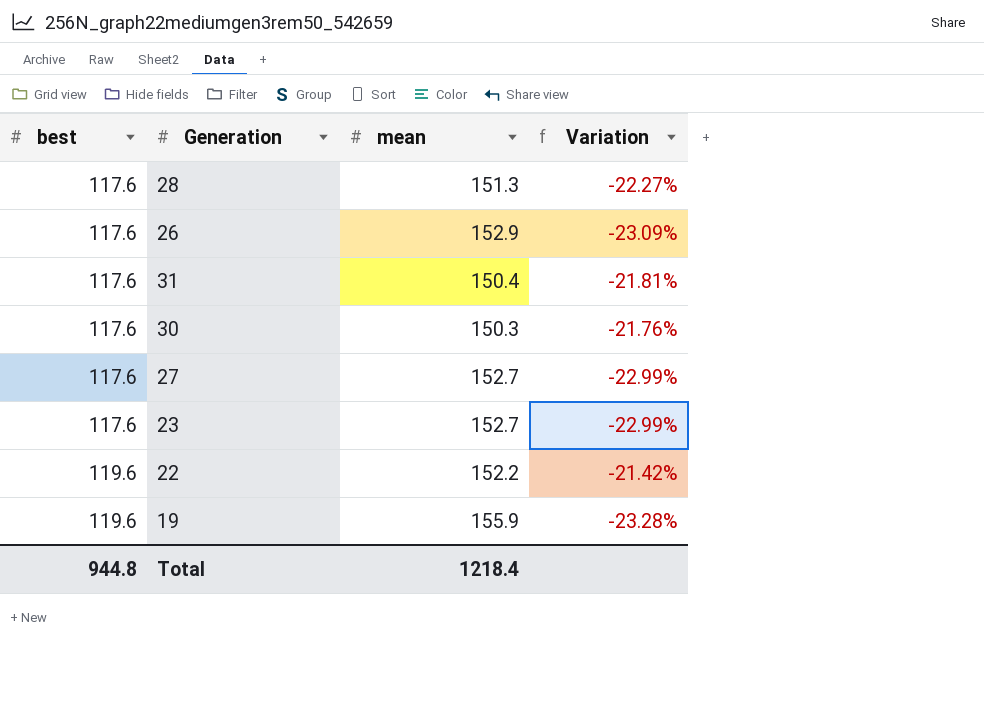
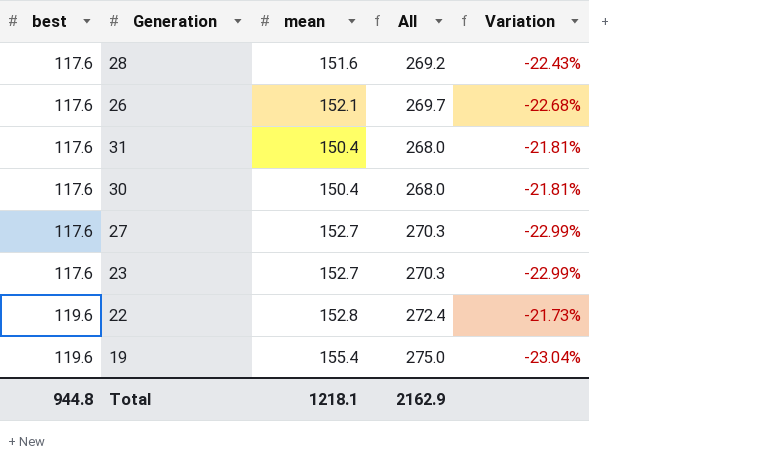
column All | formula: none -> [best] + [mean]
28 | mean: 151.3 -> 151.6
28 | Variation: -22.27% -> -22.43%
26 | mean: 152.9 -> 152.1
26 | Variation: -23.09% -> -22.68%
30 | mean: 150.3 -> 150.4
30 | Variation: -21.76% -> -21.81%
22 | mean: 152.2 -> 152.8
22 | Variation: -21.42% -> -21.73%
19 | mean: 155.9 -> 155.4
19 | Variation: -23.28% -> -23.04%
Total | mean: 1218.4 -> 1218.1

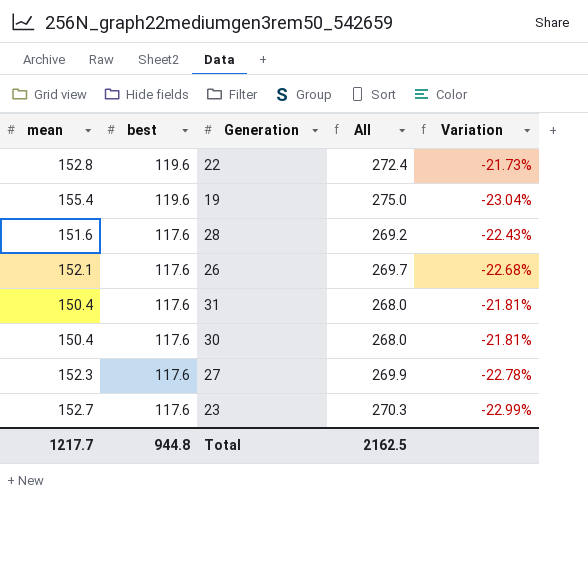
row order: best ascending -> best descending
column mean | position: 3 -> 1
27 | mean: 152.7 -> 152.3
27 | All: 270.3 -> 269.9
27 | Variation: -22.99% -> -22.78%
Total | mean: 1218.1 -> 1217.7
Total | All: 2162.9 -> 2162.5

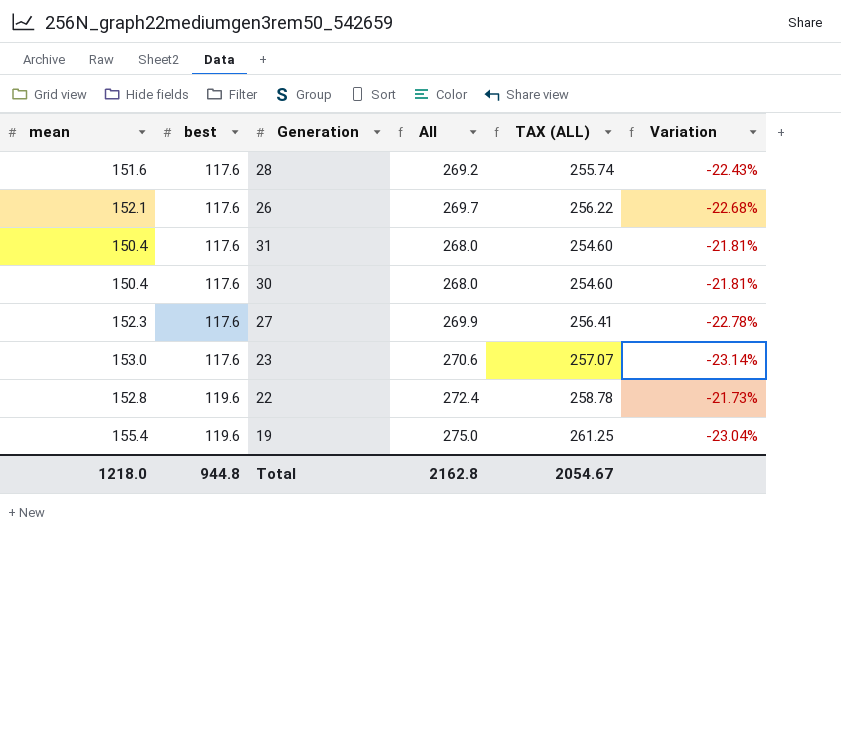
row order: best descending -> best ascending
column TAX (ALL) | formula: none -> [All] * 0.95
23 | mean: 152.7 -> 153.0
23 | All: 270.3 -> 270.6
23 | Variation: -22.99% -> -23.14%
Total | mean: 1217.7 -> 1218.0
Total | All: 2162.5 -> 2162.8

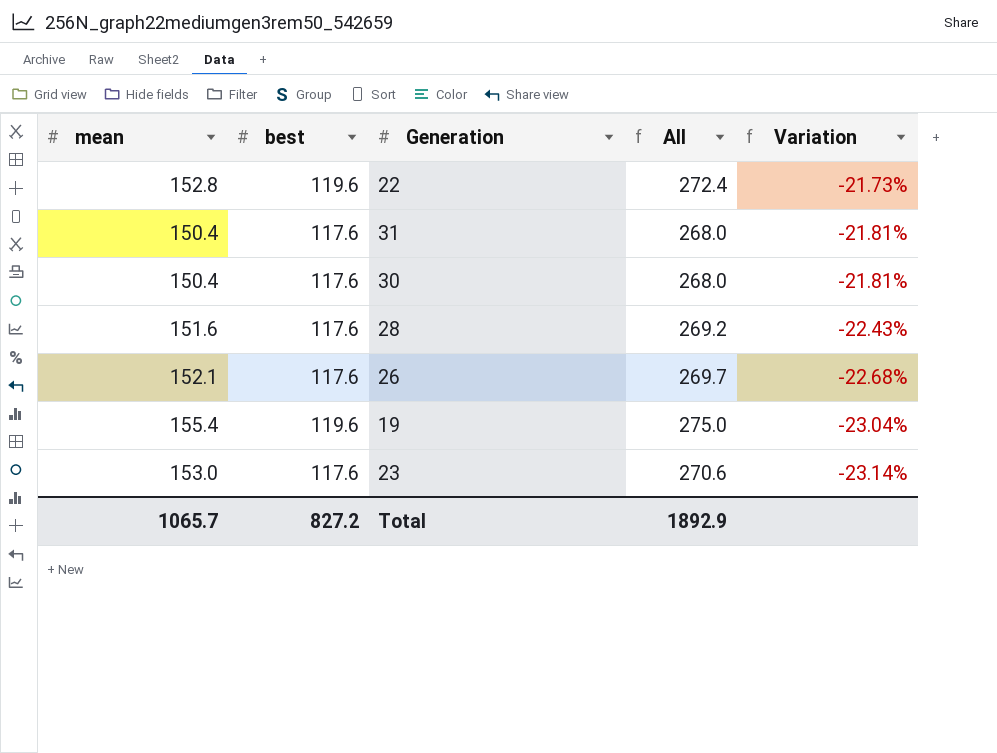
row order: best ascending -> Variation descending
column TAX (ALL) | formula: [All] * 0.95 -> none
row 27: 152.3 | 117.6 | 269.9 | 256.41 | -22.78% -> none
Total | mean: 1218.0 -> 1065.7
Total | best: 944.8 -> 827.2
Total | All: 2162.8 -> 1892.9

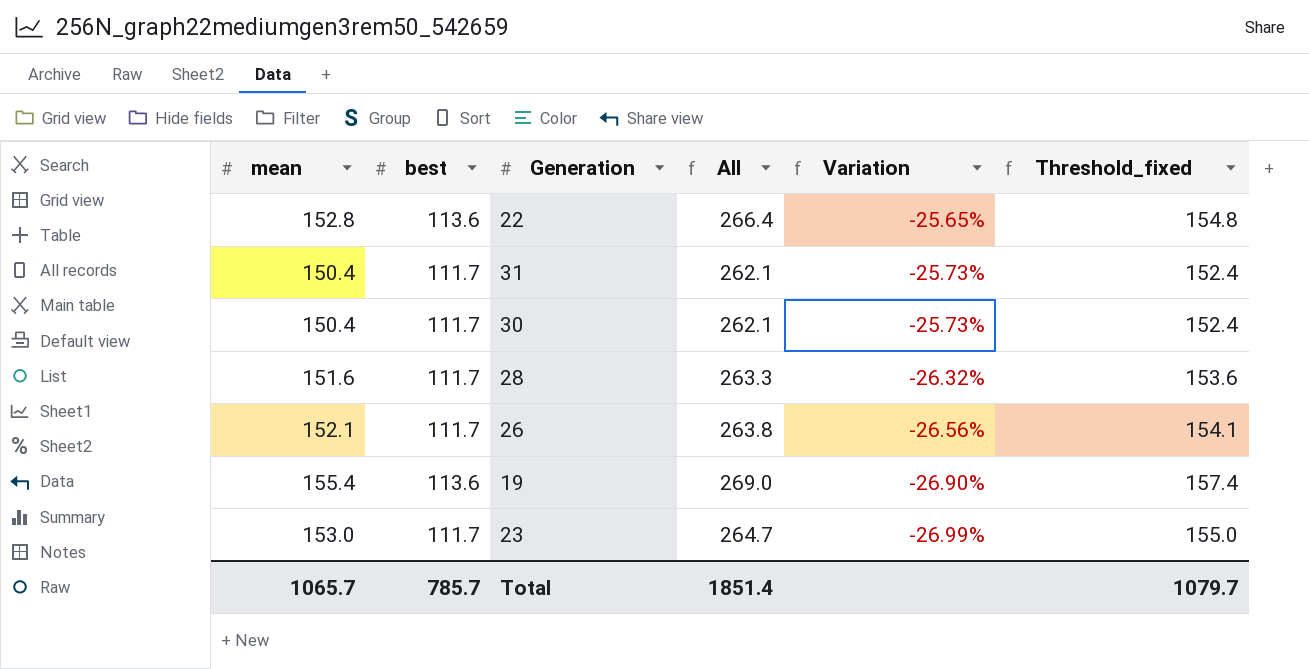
column Threshold_fixed | formula: none -> [mean] + 2
22 | best: 119.6 -> 113.6
22 | All: 272.4 -> 266.4
22 | Variation: -21.73% -> -25.65%
31 | best: 117.6 -> 111.7
31 | All: 268.0 -> 262.1
31 | Variation: -21.81% -> -25.73%
30 | best: 117.6 -> 111.7
30 | All: 268.0 -> 262.1
30 | Variation: -21.81% -> -25.73%
28 | best: 117.6 -> 111.7
28 | All: 269.2 -> 263.3
28 | Variation: -22.43% -> -26.32%
26 | best: 117.6 -> 111.7
26 | All: 269.7 -> 263.8
26 | Variation: -22.68% -> -26.56%
19 | best: 119.6 -> 113.6
19 | All: 275.0 -> 269.0
19 | Variation: -23.04% -> -26.90%
23 | best: 117.6 -> 111.7
23 | All: 270.6 -> 264.7
23 | Variation: -23.14% -> -26.99%
Total | best: 827.2 -> 785.7
Total | All: 1892.9 -> 1851.4

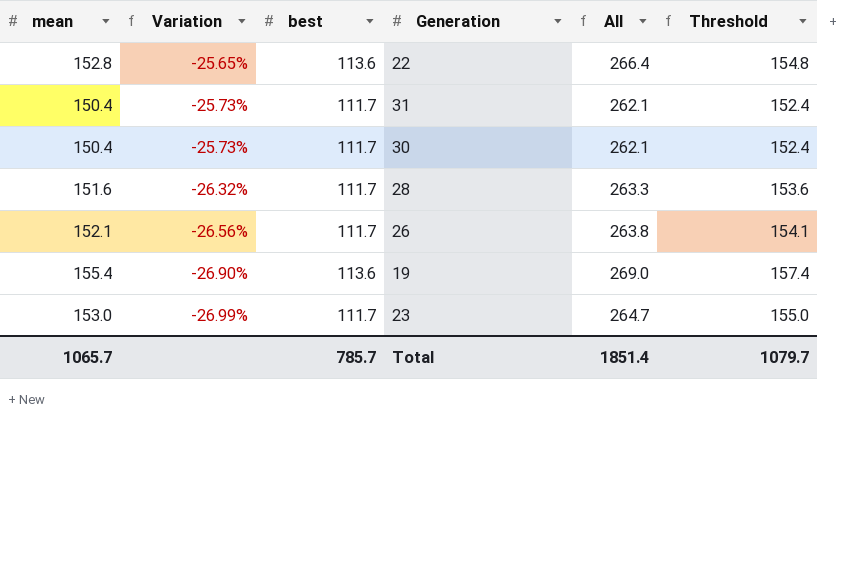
column Variation | position: 5 -> 2
column name: Threshold_fixed -> Threshold

